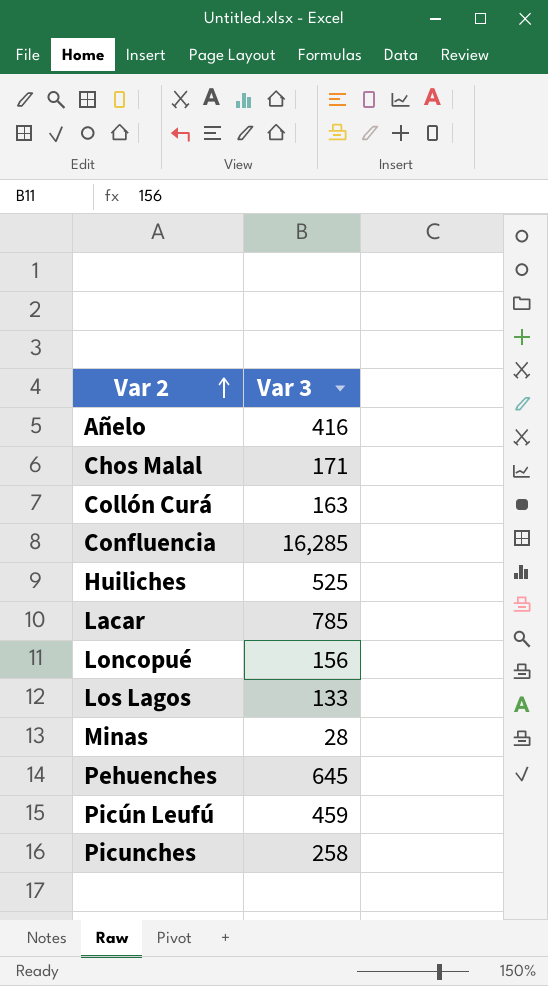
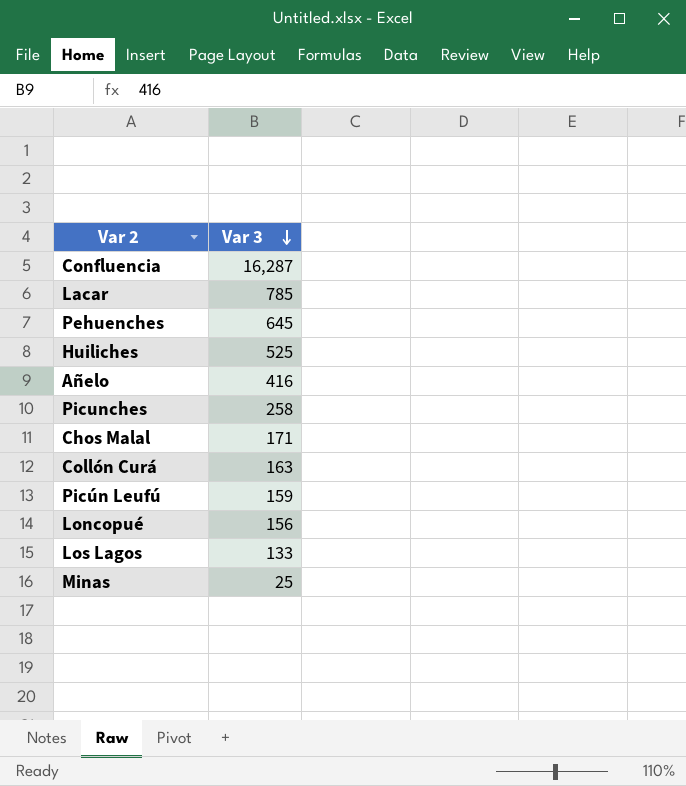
row order: Var 2 ascending -> Var 3 descending
Confluencia | Var 3: 16,285 -> 16,287
Picún Leufú | Var 3: 459 -> 159
Minas | Var 3: 28 -> 25

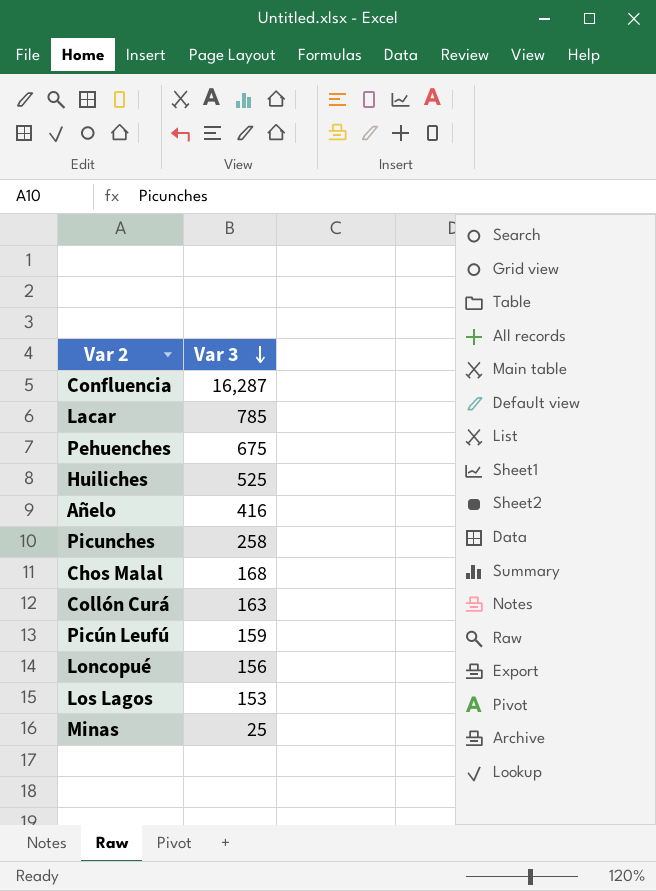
Pehuenches | Var 3: 645 -> 675
Chos Malal | Var 3: 171 -> 168
Los Lagos | Var 3: 133 -> 153

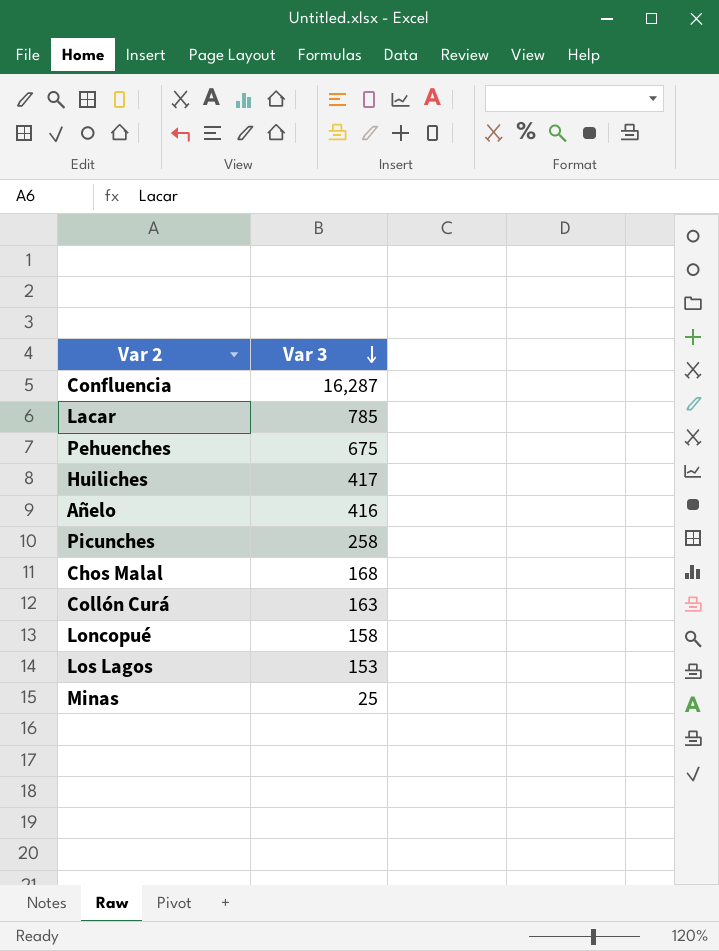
row Picún Leufú: 159 -> none
Huiliches | Var 3: 525 -> 417
Loncopué | Var 3: 156 -> 158

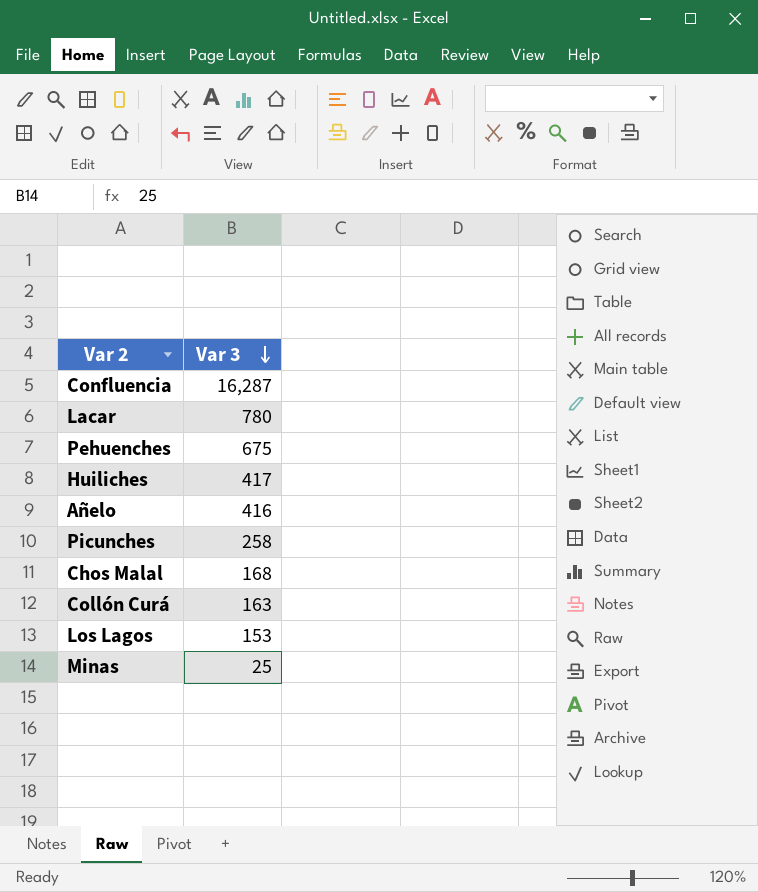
row Loncopué: 158 -> none
Lacar | Var 3: 785 -> 780

